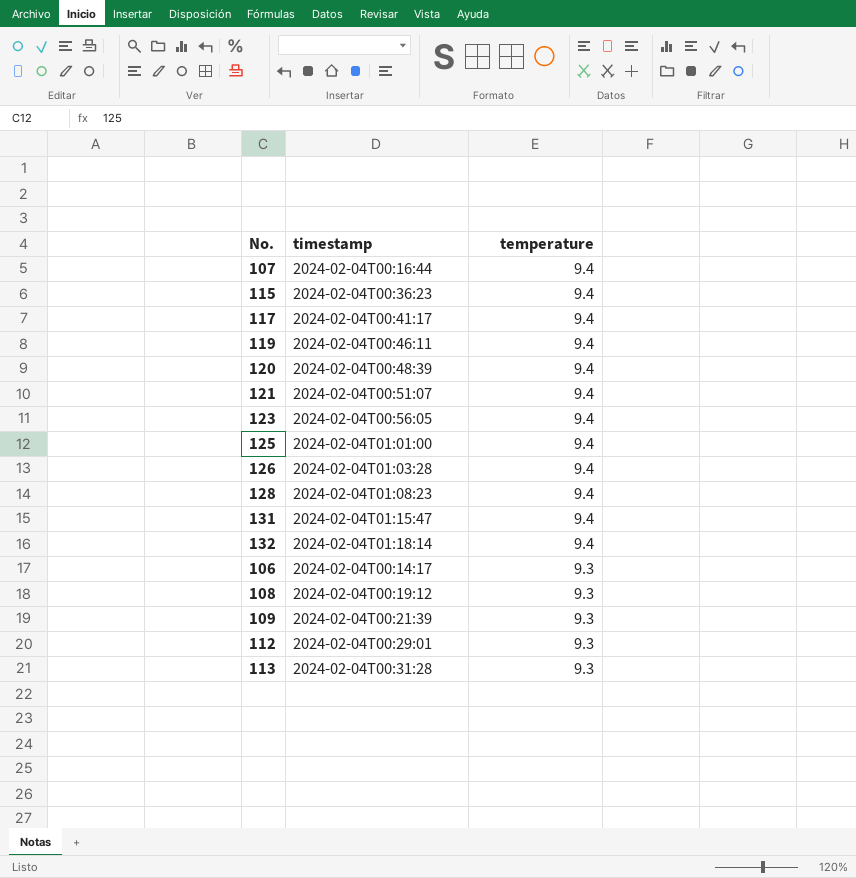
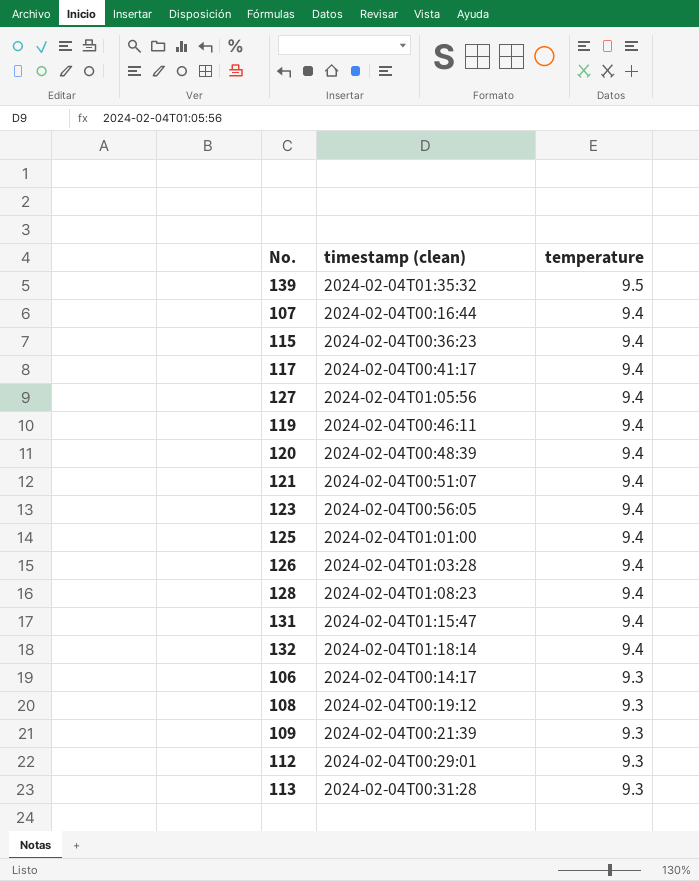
column name: timestamp -> timestamp (clean)
row 139: none -> 2024-02-04T01:35:32 | 9.5
row 127: none -> 2024-02-04T01:05:56 | 9.4

